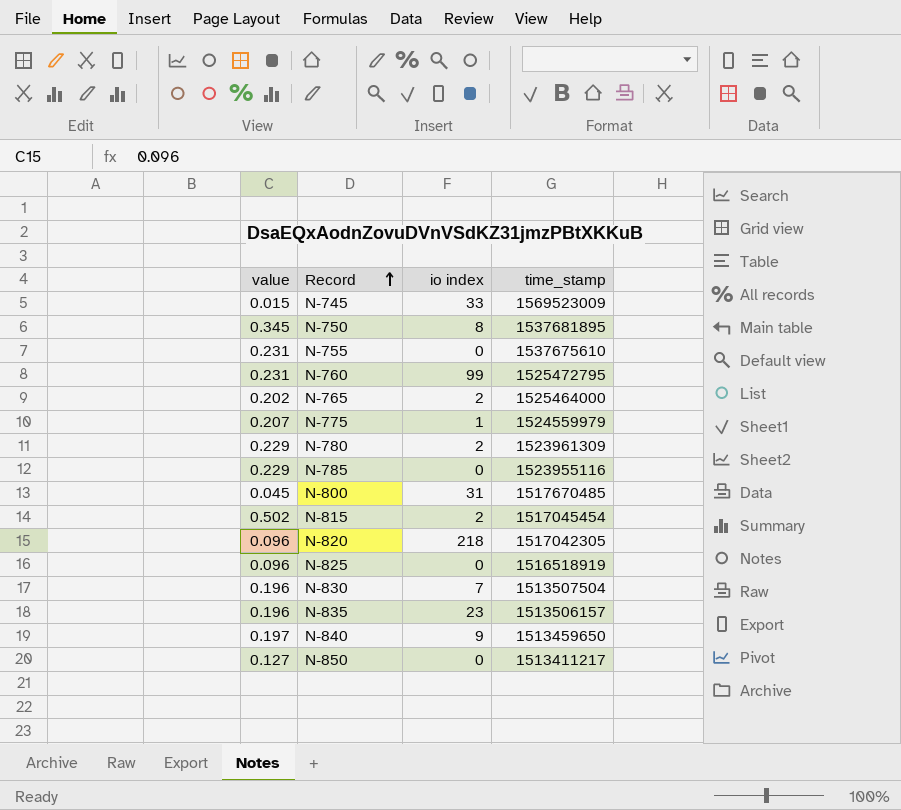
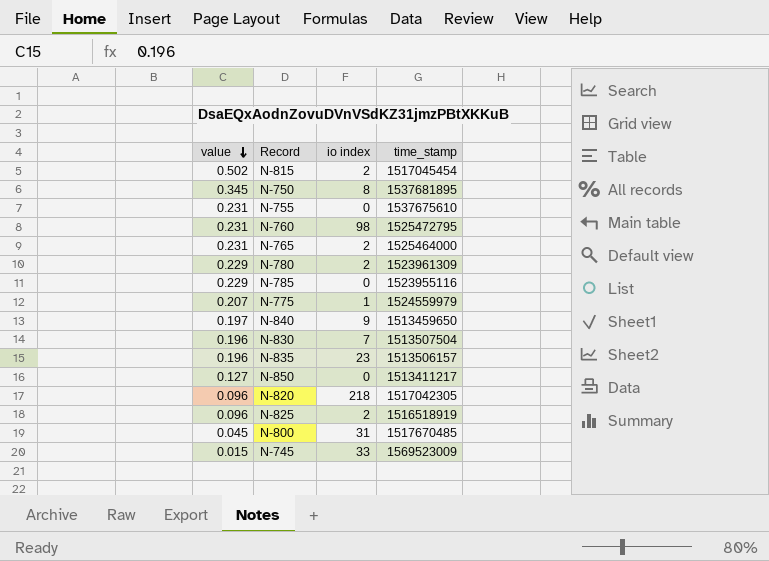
row order: Record ascending -> value descending
N-760 | io index: 99 -> 98
N-765 | value: 0.202 -> 0.231
N-825 | io index: 0 -> 2

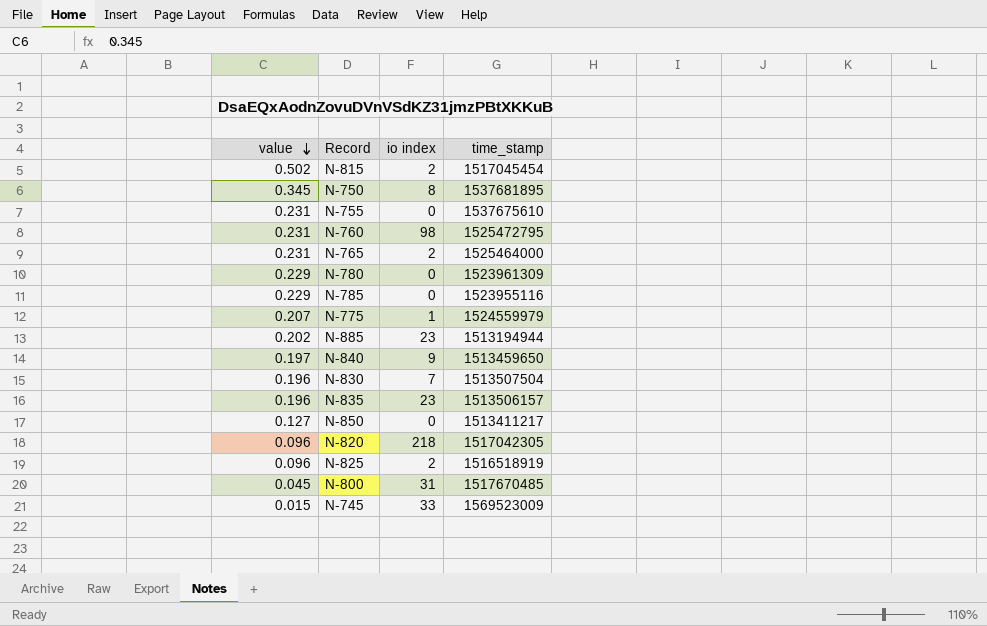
N-780 | io index: 2 -> 0
row N-885: none -> 0.202 | 23 | 1513194944

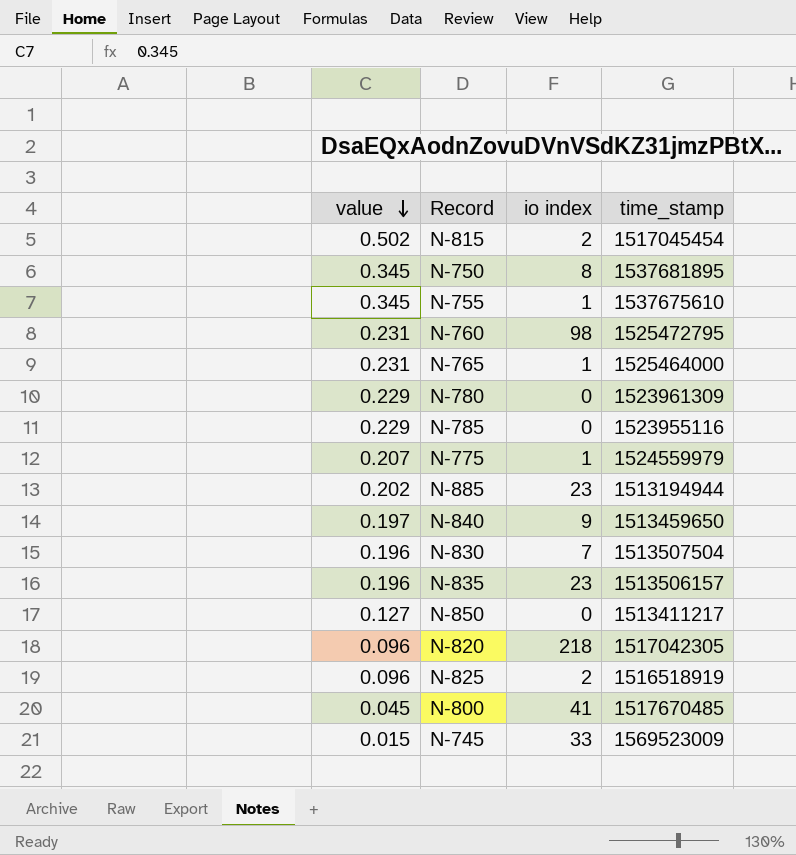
N-755 | value: 0.231 -> 0.345
N-755 | io index: 0 -> 1
N-765 | io index: 2 -> 1
N-800 | io index: 31 -> 41

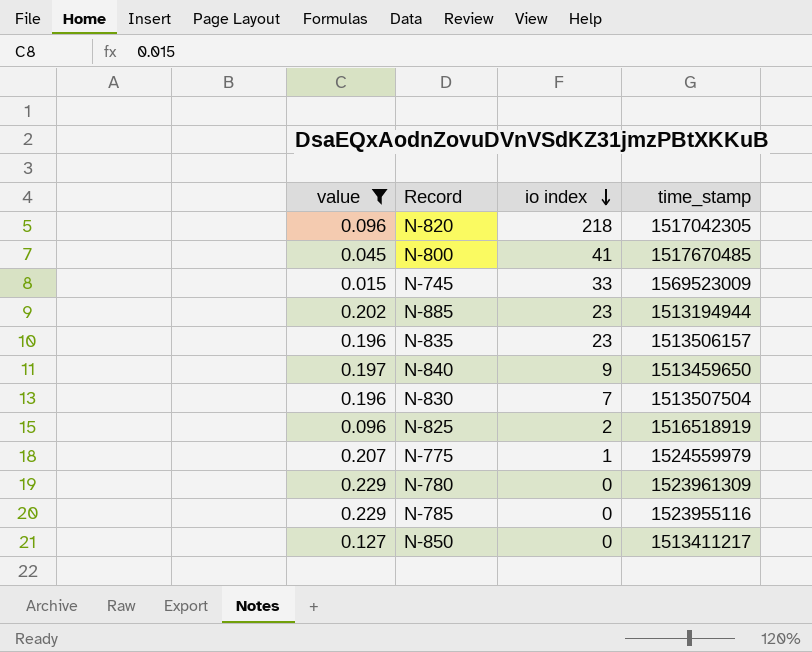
filter: none -> value <= 0.229
row order: value descending -> io index descending

